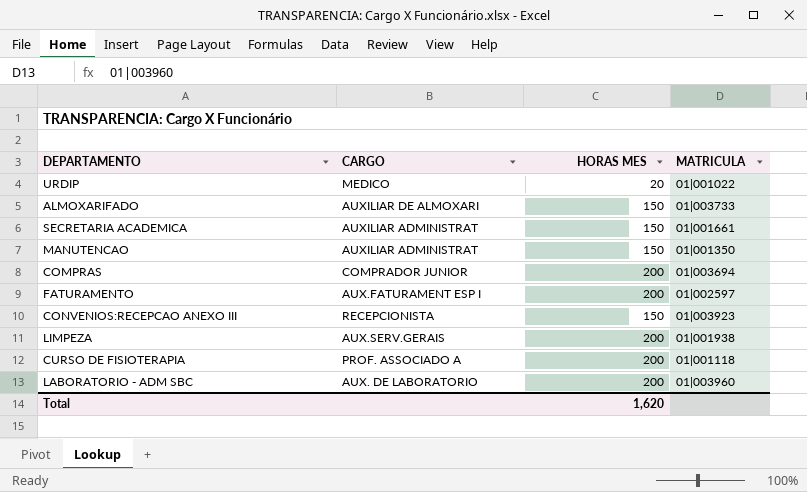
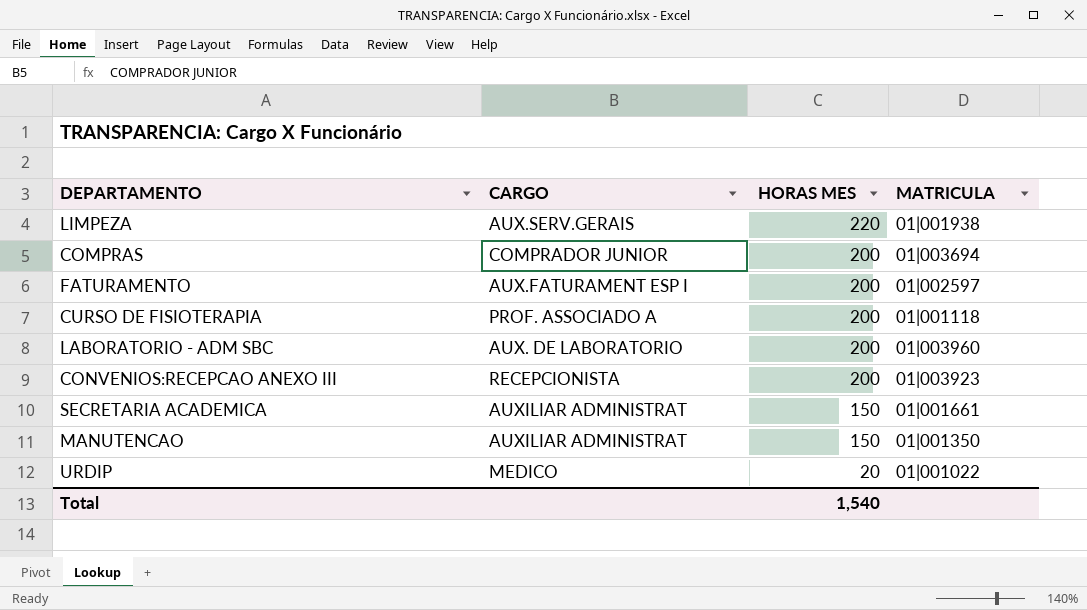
row order: none -> HORAS MES descending
row ALMOXARIFADO: AUXILIAR DE ALMOXARI | 150 | 01|003733 -> none
LIMPEZA | HORAS MES: 200 -> 220
CONVENIOS:RECEPCAO ANEXO III | HORAS MES: 150 -> 200
Total | HORAS MES: 1,620 -> 1,540

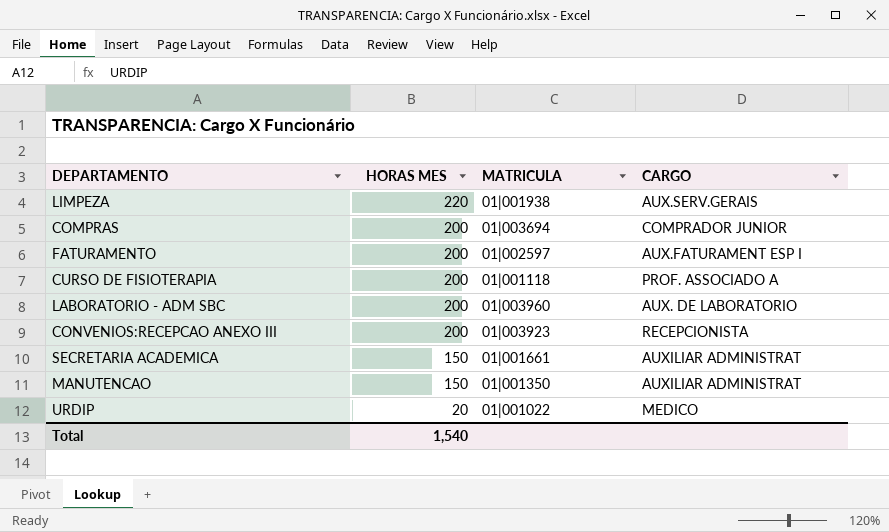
column CARGO | position: 2 -> 4

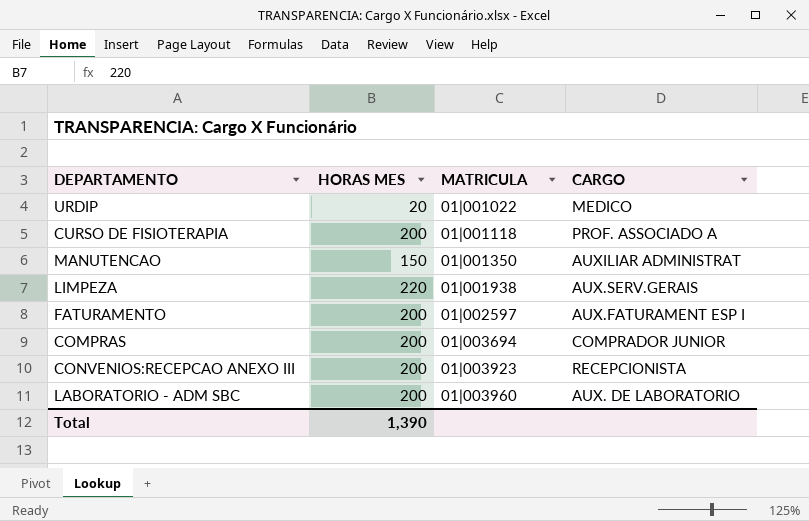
row order: HORAS MES descending -> MATRICULA ascending
row SECRETARIA ACADEMICA: 150 | 01|001661 | AUXILIAR ADMINISTRAT -> none
Total | HORAS MES: 1,540 -> 1,390

